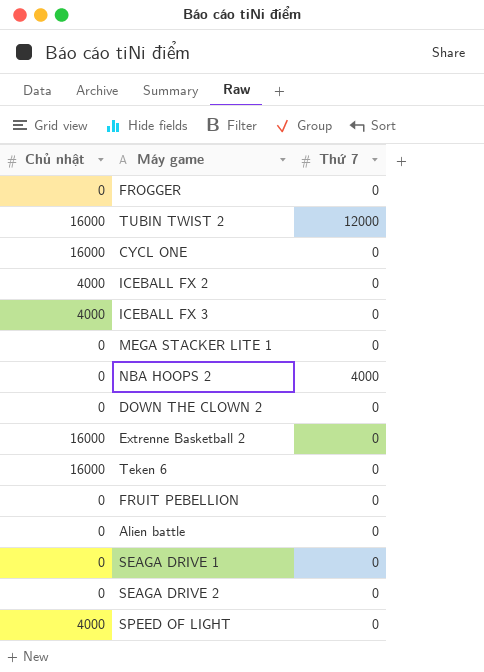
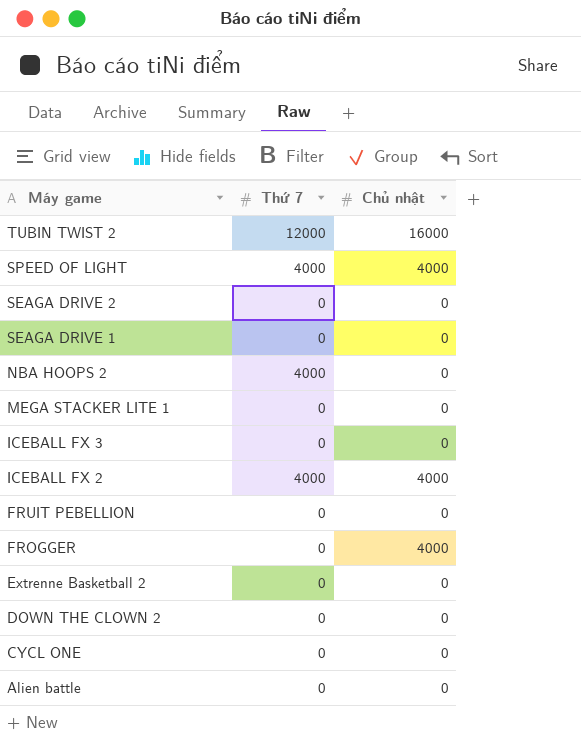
row order: none -> Máy game descending
column Chủ nhật | position: 1 -> 3
row Teken 6: 16000 | 0 -> none
SPEED OF LIGHT | Thứ 7: 0 -> 4000
ICEBALL FX 3 | Chủ nhật: 4000 -> 0
ICEBALL FX 2 | Thứ 7: 0 -> 4000
FROGGER | Chủ nhật: 0 -> 4000
Extrenne Basketball 2 | Chủ nhật: 16000 -> 0
CYCL ONE | Chủ nhật: 16000 -> 0

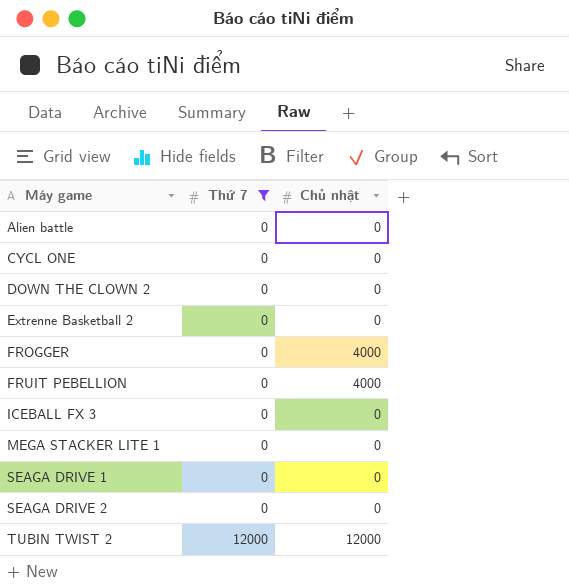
filter: none -> Thứ 7 != 4000
row order: Máy game descending -> Máy game ascending
FRUIT PEBELLION | Chủ nhật: 0 -> 4000
TUBIN TWIST 2 | Chủ nhật: 16000 -> 12000

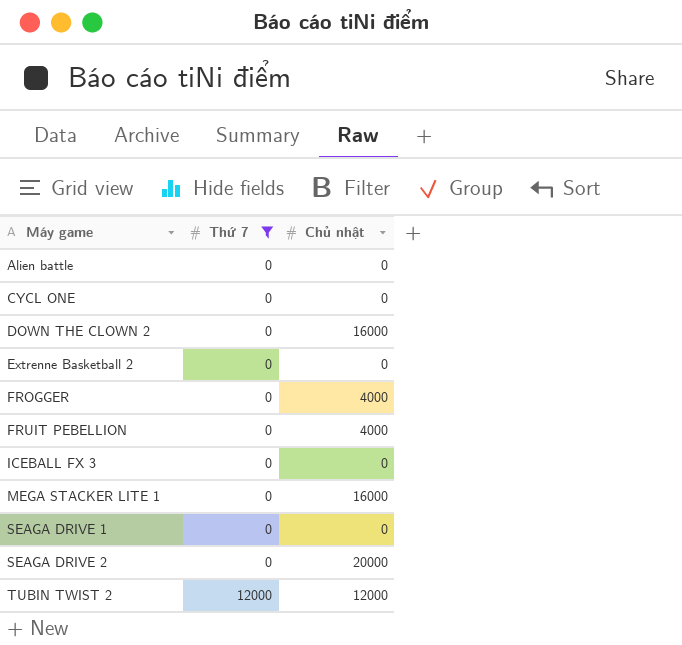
DOWN THE CLOWN 2 | Chủ nhật: 0 -> 16000
MEGA STACKER LITE 1 | Chủ nhật: 0 -> 16000
SEAGA DRIVE 2 | Chủ nhật: 0 -> 20000

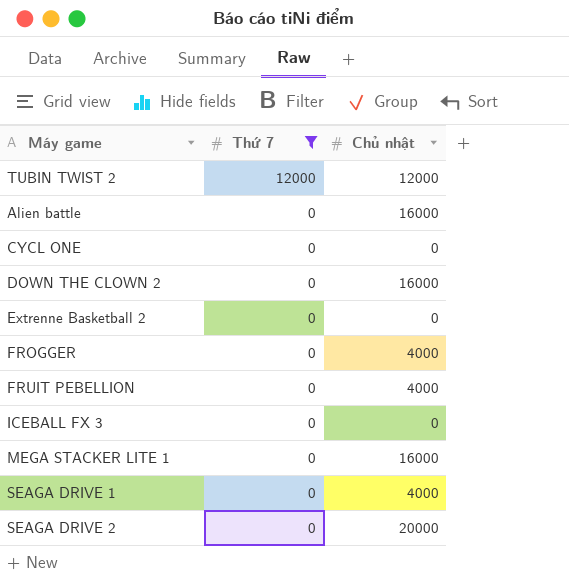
row order: Máy game ascending -> Thứ 7 descending
Alien battle | Chủ nhật: 0 -> 16000
SEAGA DRIVE 1 | Chủ nhật: 0 -> 4000

